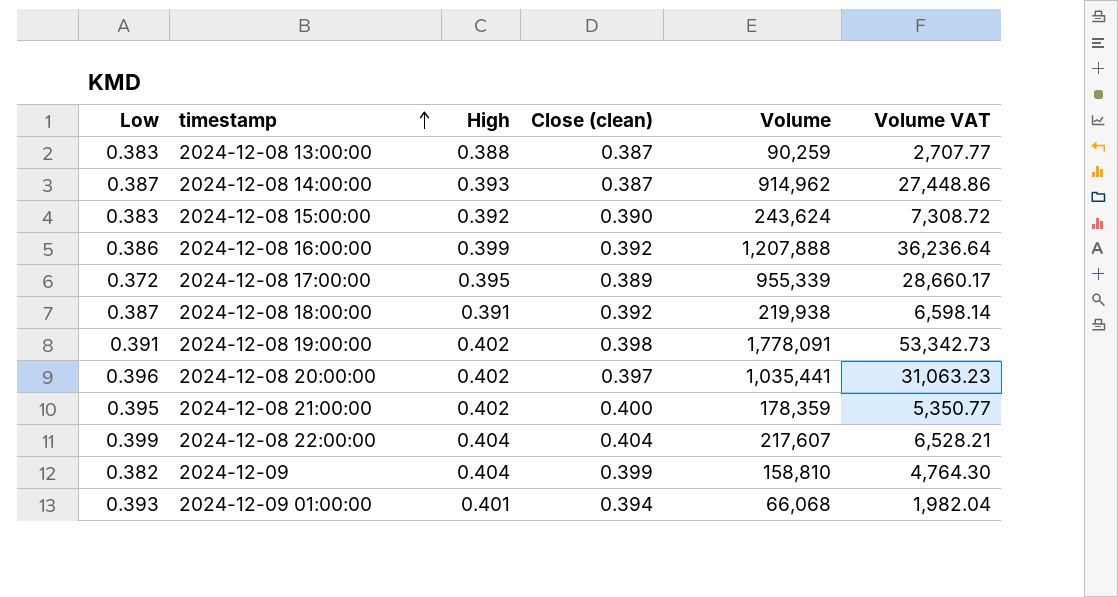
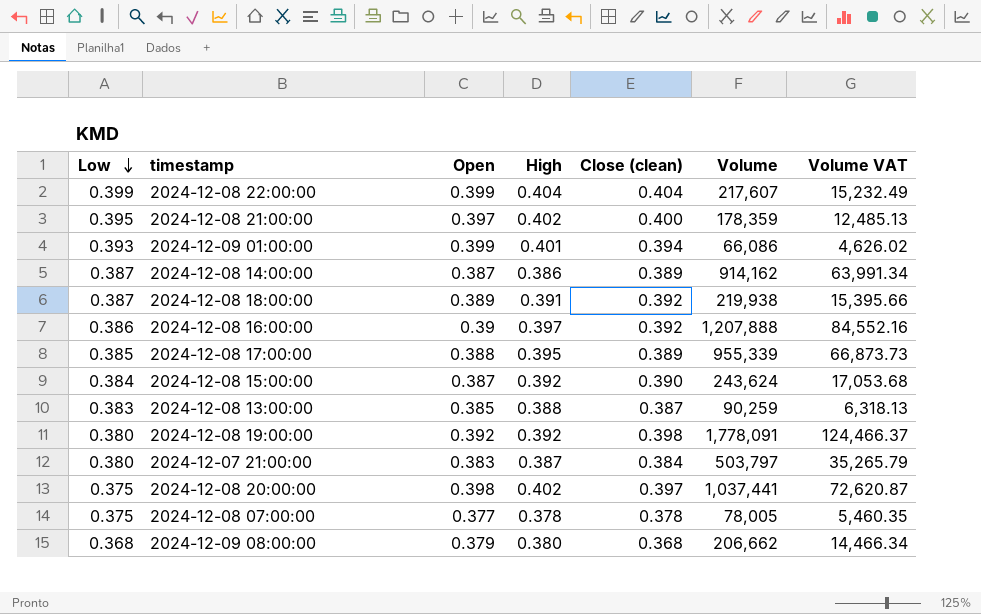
row order: timestamp ascending -> Low descending
column Open | position: none -> 3
column Volume VAT | formula: [Volume] * 0.03 -> [Volume] * 0.07
row 2024-12-09: 0.382 | 0.404 | 0.399 | 158,810 | 4,764.30 -> none
2024-12-09 01:00:00 | Volume: 66,068 -> 66,086
2024-12-08 14:00:00 | High: 0.393 -> 0.386
2024-12-08 14:00:00 | Close (clean): 0.387 -> 0.389
2024-12-08 14:00:00 | Volume: 914,962 -> 914,162
2024-12-08 16:00:00 | High: 0.399 -> 0.397
2024-12-08 17:00:00 | Low: 0.372 -> 0.385
2024-12-08 15:00:00 | Low: 0.383 -> 0.384
2024-12-08 19:00:00 | Low: 0.391 -> 0.380
2024-12-08 19:00:00 | High: 0.402 -> 0.392
row 2024-12-07 21:00:00: none -> 0.380 | 0.383 | 0.387 | 0.384 | 503,797 | 35,265.79
2024-12-08 20:00:00 | Low: 0.396 -> 0.375
2024-12-08 20:00:00 | Volume: 1,035,441 -> 1,037,441
row 2024-12-08 07:00:00: none -> 0.375 | 0.377 | 0.378 | 0.378 | 78,005 | 5,460.35
row 2024-12-09 08:00:00: none -> 0.368 | 0.379 | 0.380 | 0.368 | 206,662 | 14,466.34

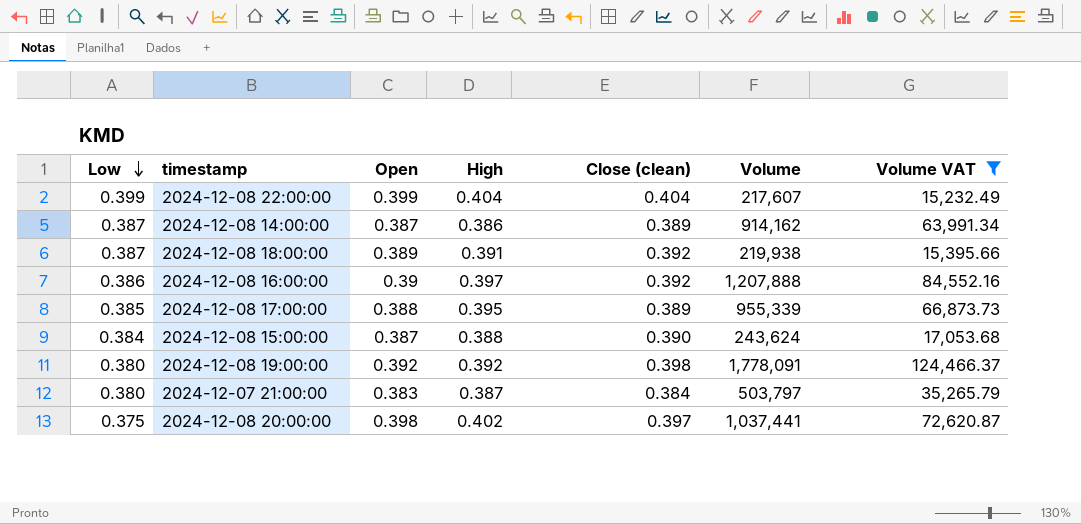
filter: none -> Volume VAT >= 15,232.49
2024-12-08 15:00:00 | High: 0.392 -> 0.388

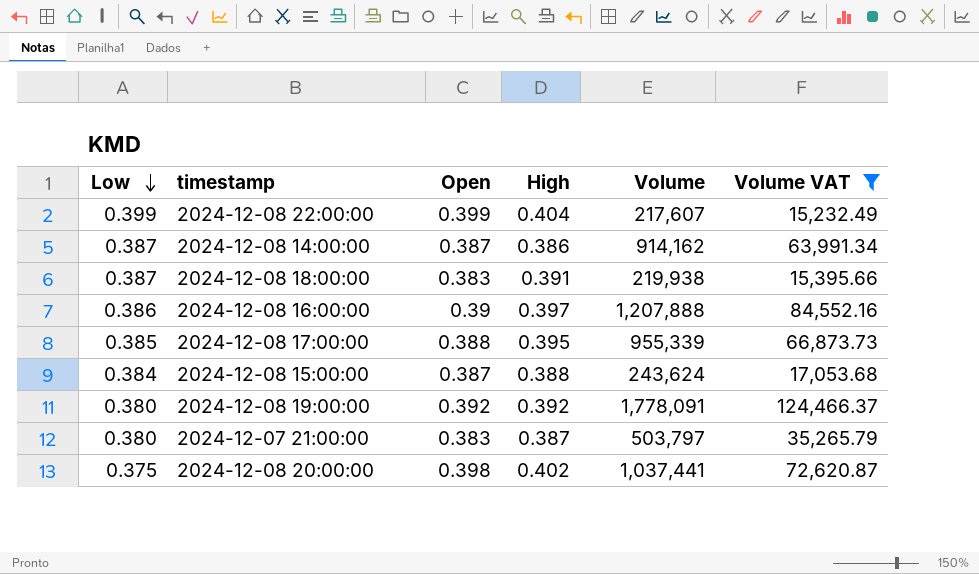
column Close (clean) | position: 5 -> none
2024-12-08 18:00:00 | Open: 0.389 -> 0.383

